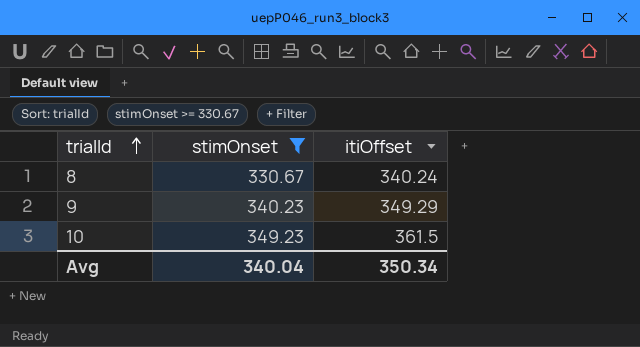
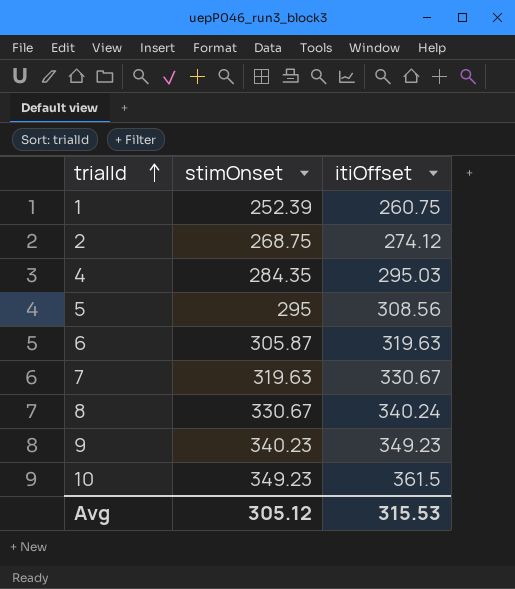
filter: stimOnset >= 330.67 -> none
9 | itiOffset: 349.29 -> 349.23
Avg | stimOnset: 340.04 -> 305.12
Avg | itiOffset: 350.34 -> 315.53

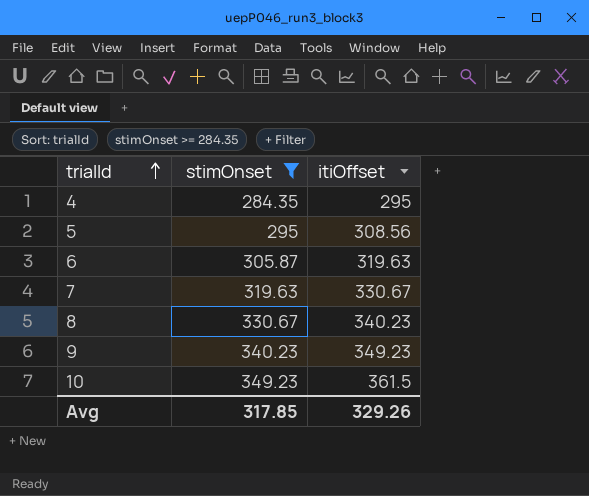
filter: none -> stimOnset >= 284.35
4 | itiOffset: 295.03 -> 295
8 | itiOffset: 340.24 -> 340.23
Avg | stimOnset: 305.12 -> 317.85
Avg | itiOffset: 315.53 -> 329.26

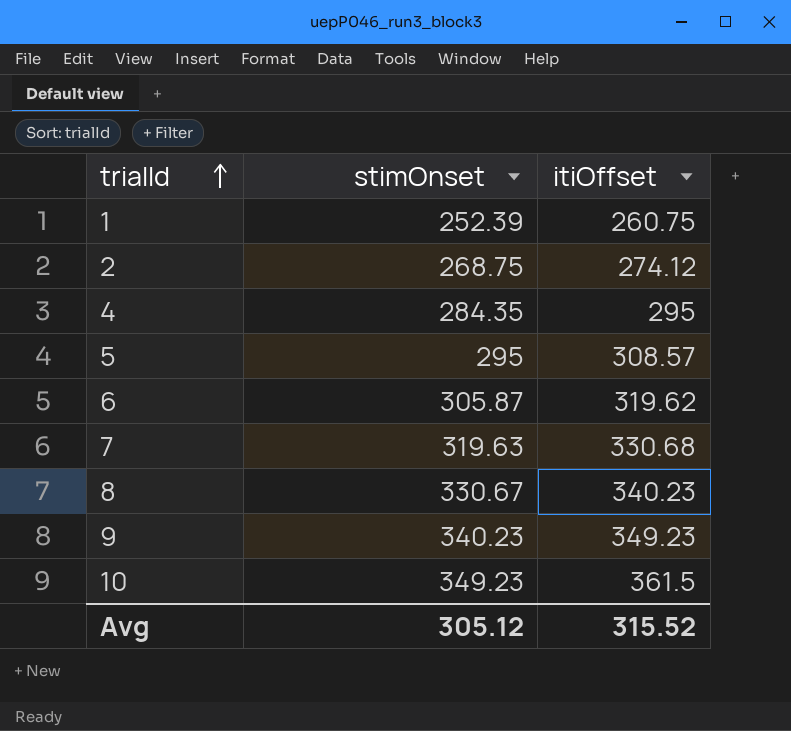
filter: stimOnset >= 284.35 -> none
5 | itiOffset: 308.56 -> 308.57
6 | itiOffset: 319.63 -> 319.62
7 | itiOffset: 330.67 -> 330.68
Avg | stimOnset: 317.85 -> 305.12
Avg | itiOffset: 329.26 -> 315.52

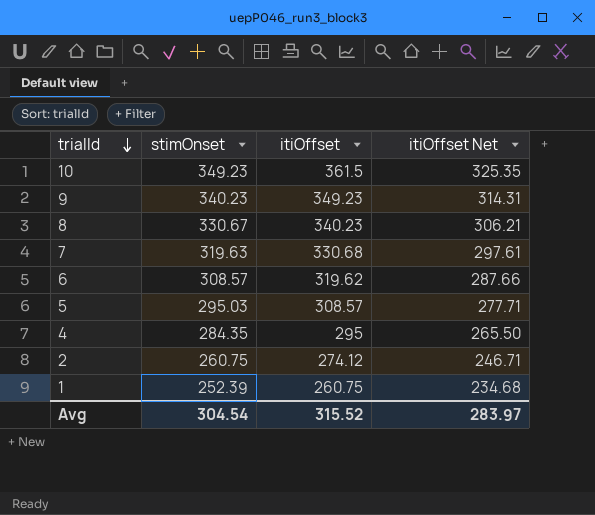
row order: trialId ascending -> trialId descending
column itiOffset Net | formula: none -> [itiOffset] * 0.9
6 | stimOnset: 305.87 -> 308.57
5 | stimOnset: 295 -> 295.03
2 | stimOnset: 268.75 -> 260.75
Avg | stimOnset: 305.12 -> 304.54

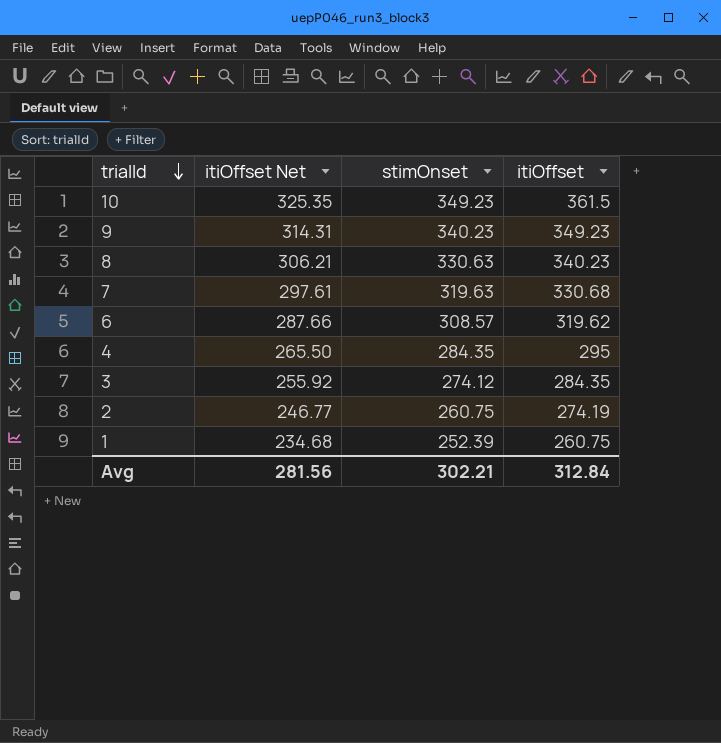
column itiOffset Net | position: 4 -> 2
row 5: 295.03 | 308.57 | 277.71 -> none
8 | stimOnset: 330.67 -> 330.63
row 3: none -> 255.92 | 274.12 | 284.35
2 | itiOffset Net: 246.71 -> 246.77
2 | itiOffset: 274.12 -> 274.19
Avg | itiOffset Net: 283.97 -> 281.56
Avg | stimOnset: 304.54 -> 302.21
Avg | itiOffset: 315.52 -> 312.84

